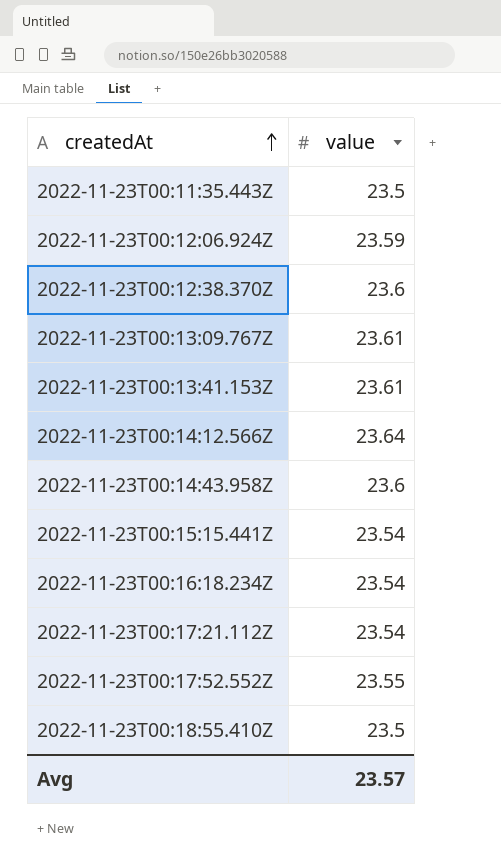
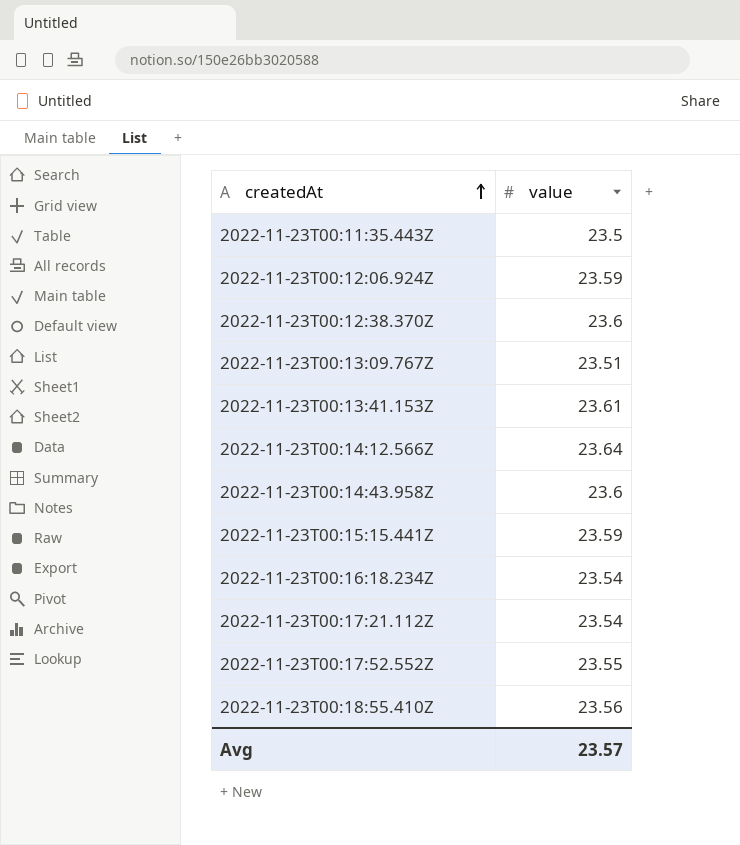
2022-11-23T00:13:09.767Z | value: 23.61 -> 23.51
2022-11-23T00:15:15.441Z | value: 23.54 -> 23.59
2022-11-23T00:18:55.410Z | value: 23.5 -> 23.56

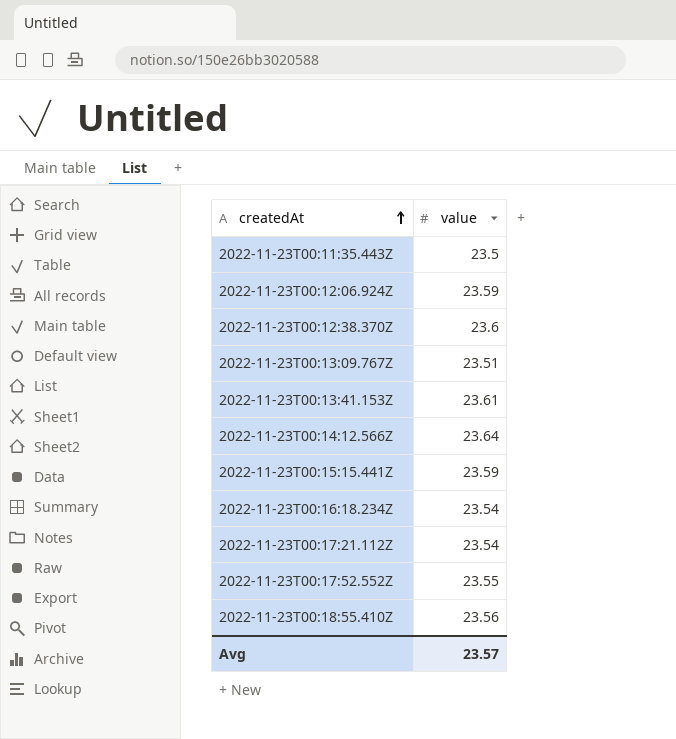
row 2022-11-23T00:14:43.958Z: 23.6 -> none

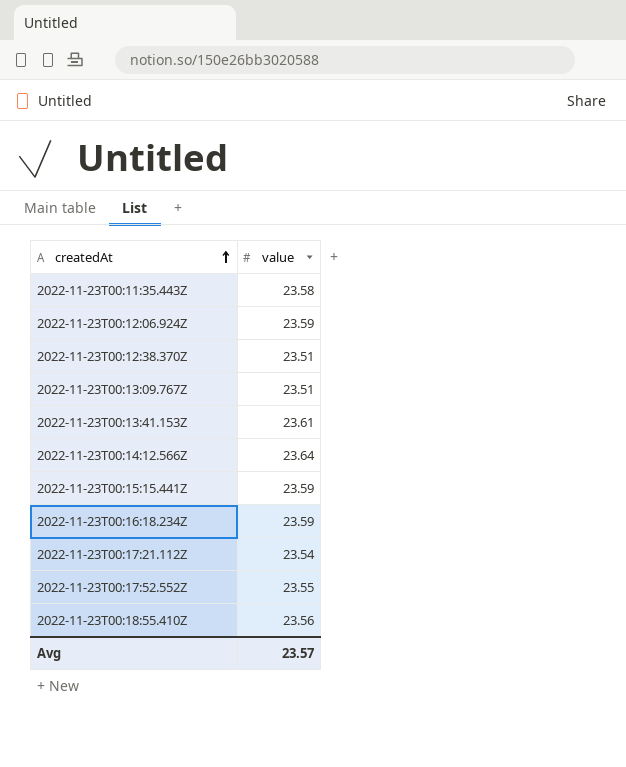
2022-11-23T00:11:35.443Z | value: 23.5 -> 23.58
2022-11-23T00:12:38.370Z | value: 23.6 -> 23.51
2022-11-23T00:16:18.234Z | value: 23.54 -> 23.59

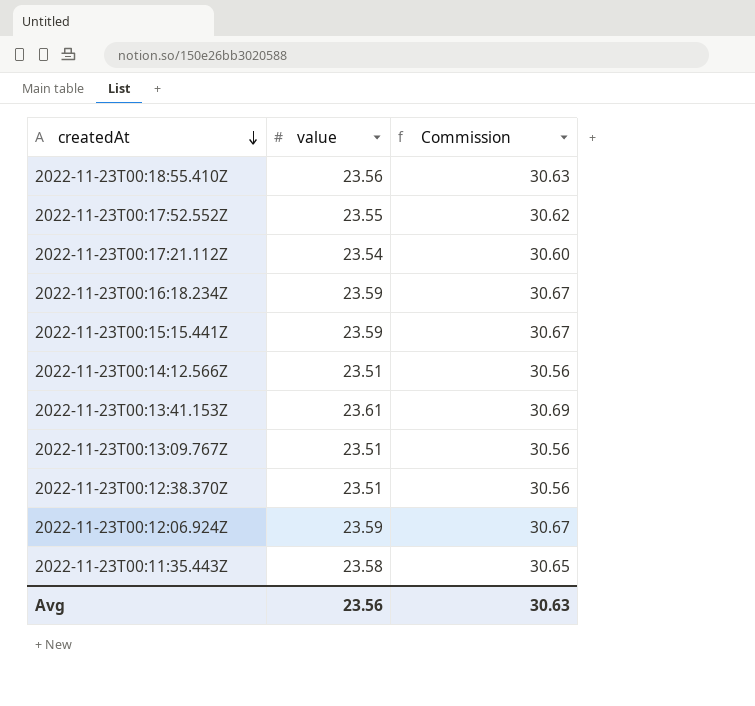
row order: createdAt ascending -> createdAt descending
column Commission | formula: none -> [value] * 1.3
2022-11-23T00:14:12.566Z | value: 23.64 -> 23.51
Avg | value: 23.57 -> 23.56

